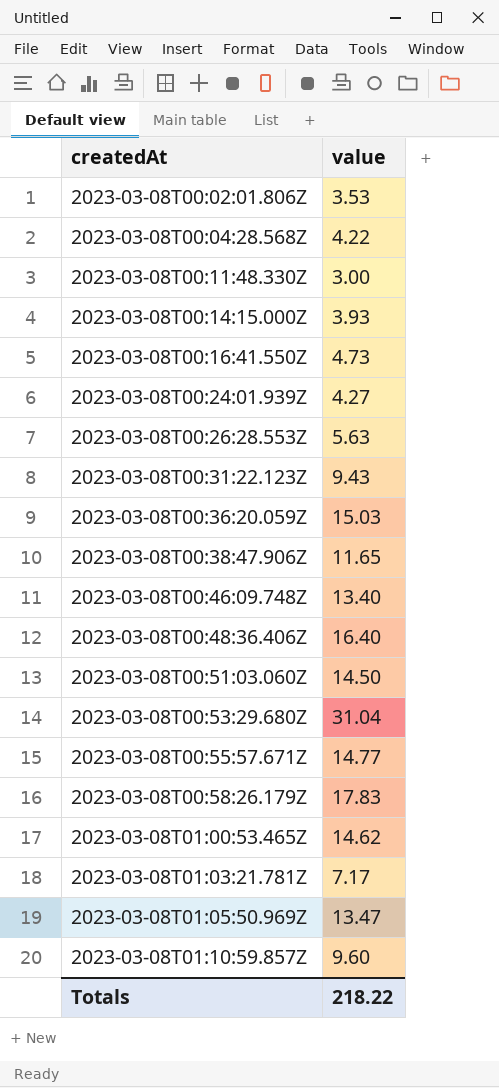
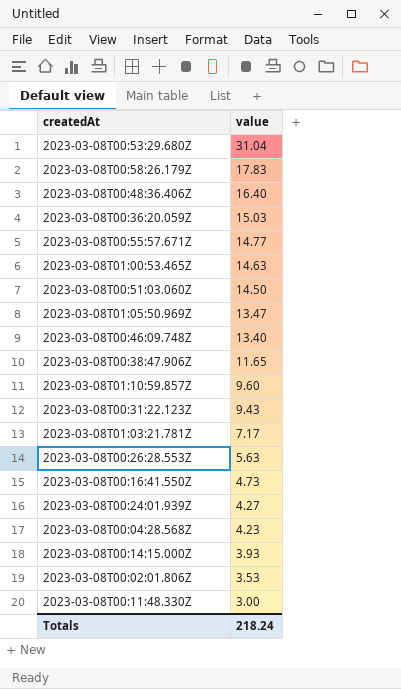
row order: createdAt ascending -> value descending
2023-03-08T01:00:53.465Z | value: 14.62 -> 14.63
2023-03-08T00:04:28.568Z | value: 4.22 -> 4.23
Totals | value: 218.22 -> 218.24

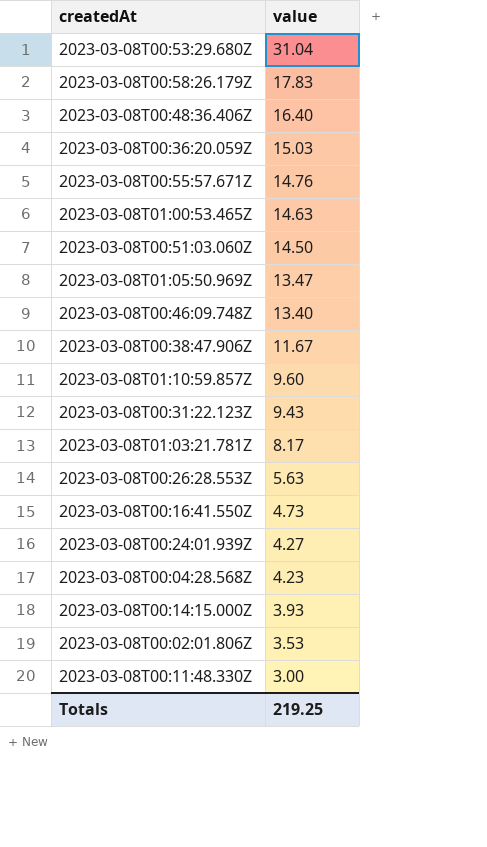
2023-03-08T00:55:57.671Z | value: 14.77 -> 14.76
2023-03-08T00:38:47.906Z | value: 11.65 -> 11.67
2023-03-08T01:03:21.781Z | value: 7.17 -> 8.17
Totals | value: 218.24 -> 219.25

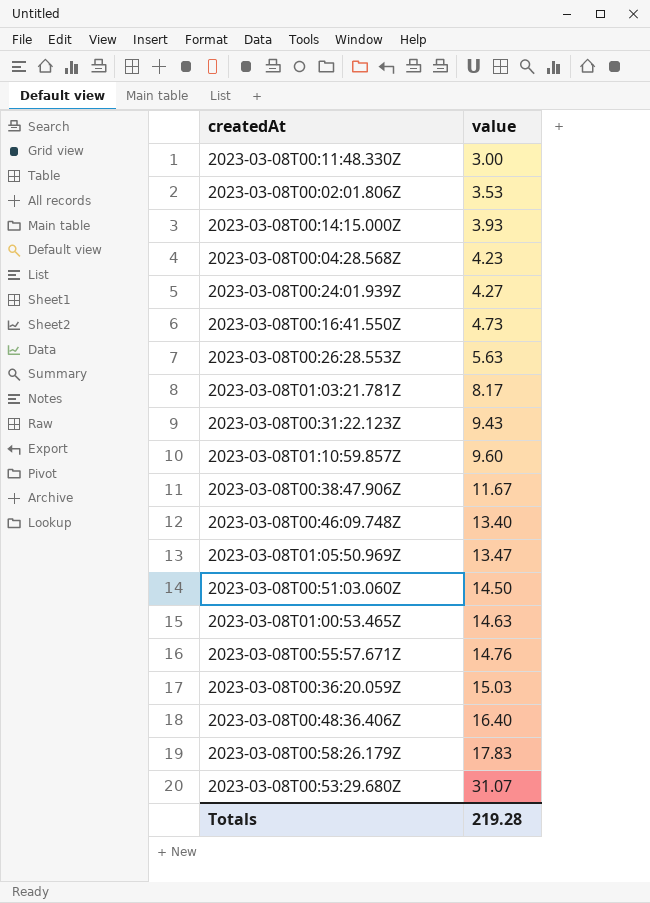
row order: value descending -> value ascending
2023-03-08T00:53:29.680Z | value: 31.04 -> 31.07
Totals | value: 219.25 -> 219.28

